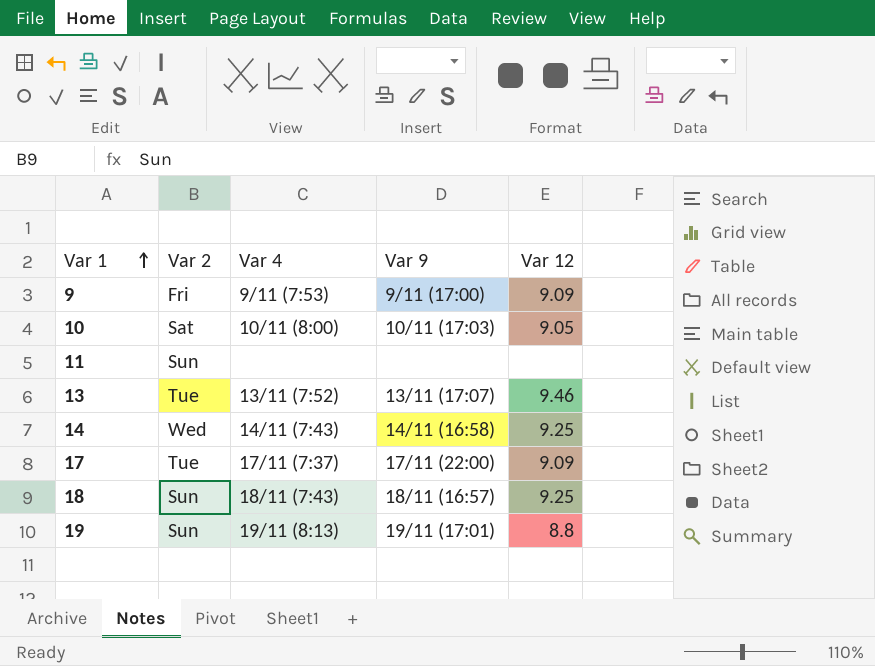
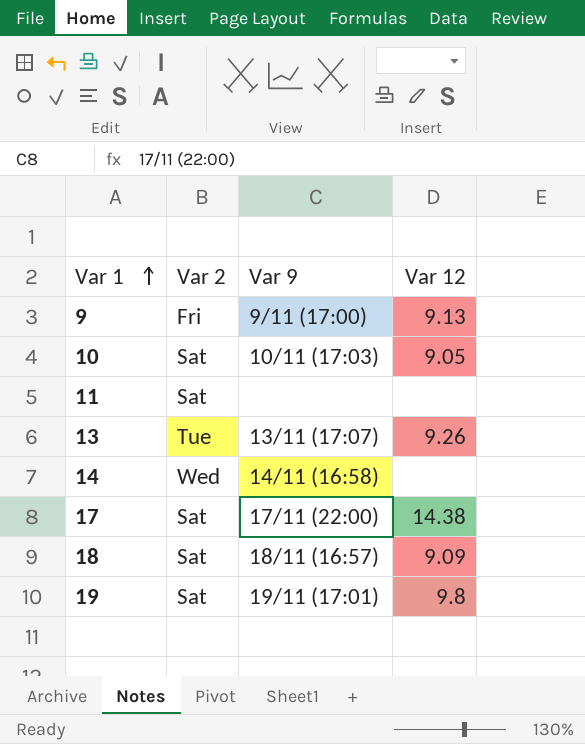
column Var 4 | position: 3 -> none
9 | Var 12: 9.09 -> 9.13
11 | Var 2: Sun -> Sat
13 | Var 12: 9.46 -> 9.26
14 | Var 12: 9.25 -> none
17 | Var 2: Tue -> Sat
17 | Var 12: 9.09 -> 14.38
18 | Var 2: Sun -> Sat
18 | Var 12: 9.25 -> 9.09
19 | Var 2: Sun -> Sat
19 | Var 12: 8.8 -> 9.8

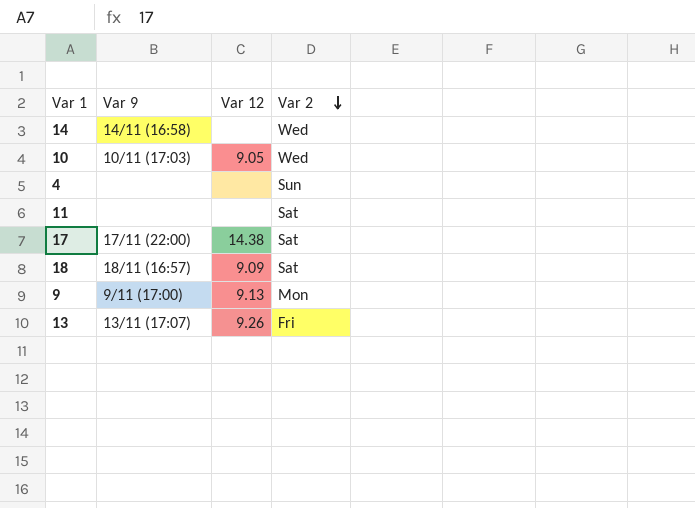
row order: Var 1 ascending -> Var 2 descending
column Var 2 | position: 2 -> 4
row 19: Sat | 19/11 (17:01) | 9.8 -> none
10 | Var 2: Sat -> Wed
row 4: none -> none | none | Sun
9 | Var 2: Fri -> Mon
13 | Var 2: Tue -> Fri

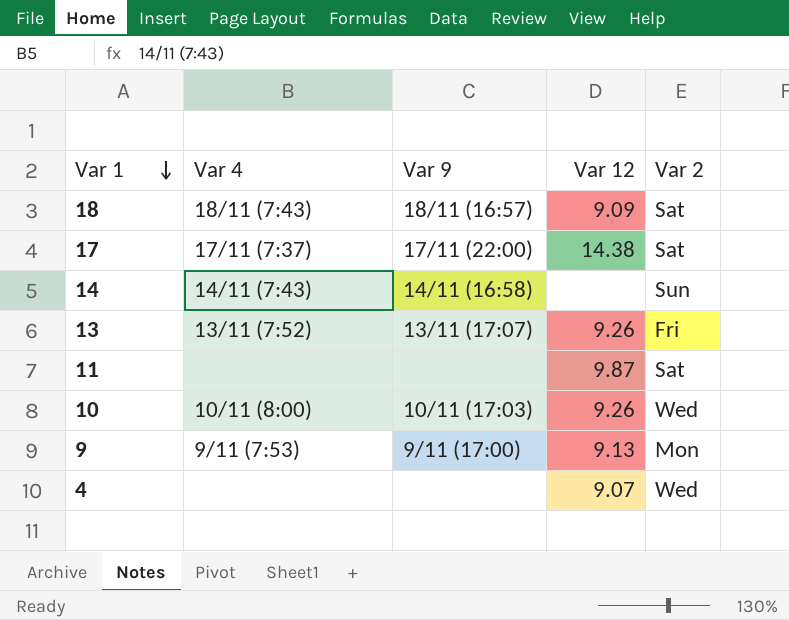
row order: Var 2 descending -> Var 1 descending
column Var 4 | position: none -> 2
14 | Var 2: Wed -> Sun
11 | Var 12: none -> 9.87
10 | Var 12: 9.05 -> 9.26
4 | Var 12: none -> 9.07
4 | Var 2: Sun -> Wed

